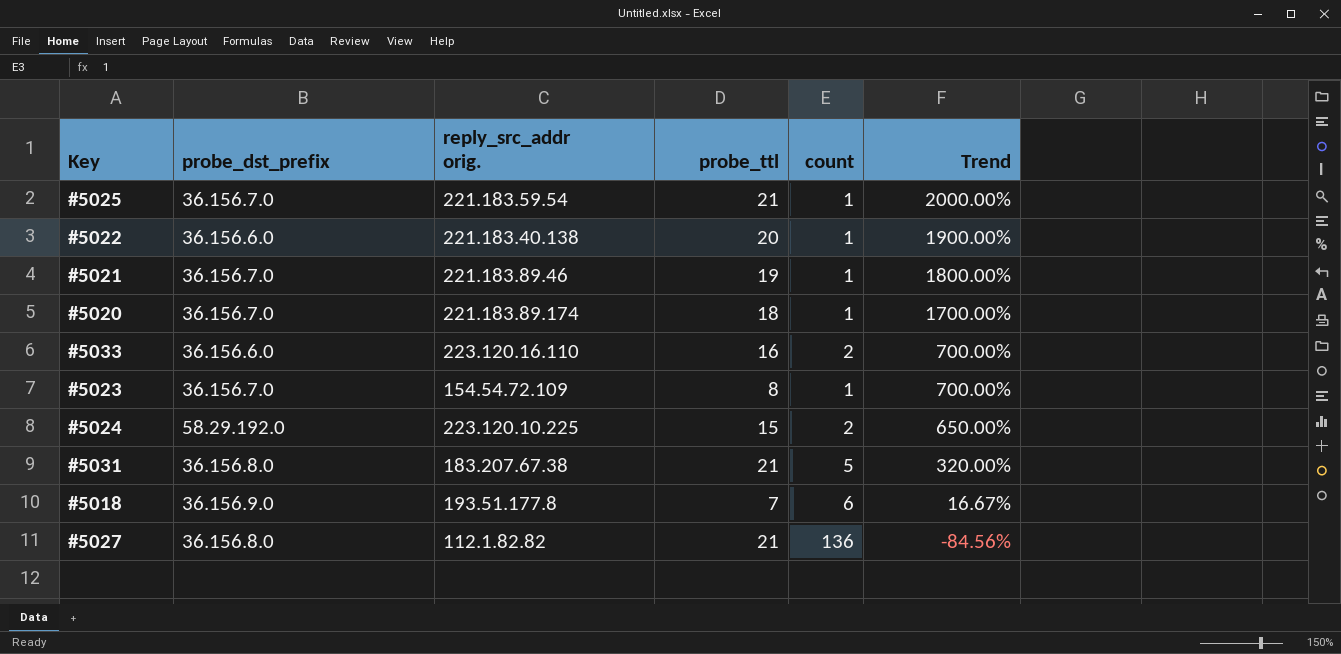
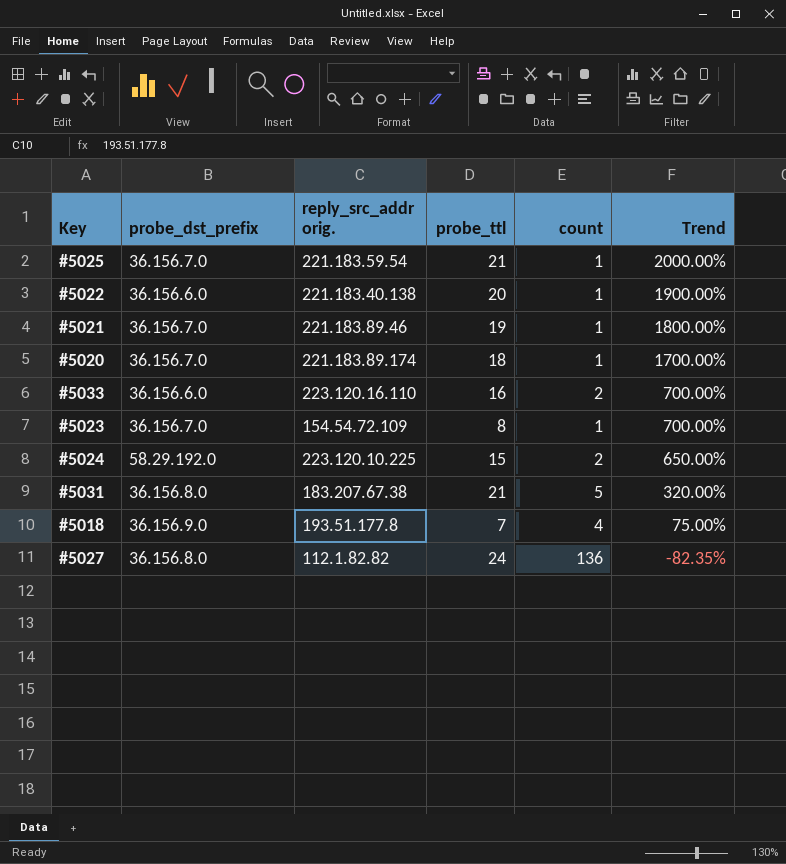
#5018 | count: 6 -> 4
#5018 | Trend: 16.67% -> 75.00%
#5027 | probe_ttl: 21 -> 24
#5027 | Trend: -84.56% -> -82.35%

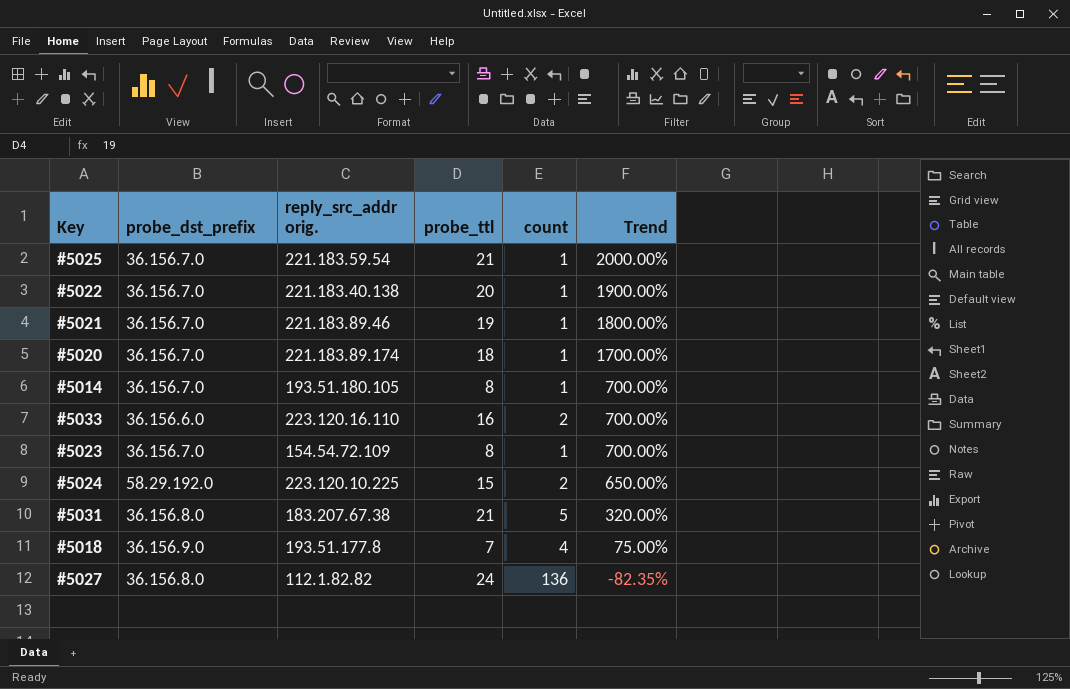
#5022 | probe_dst_prefix: 36.156.6.0 -> 36.156.7.0
row #5014: none -> 36.156.7.0 | 193.51.180.105 | 8 | 1 | 700.00%

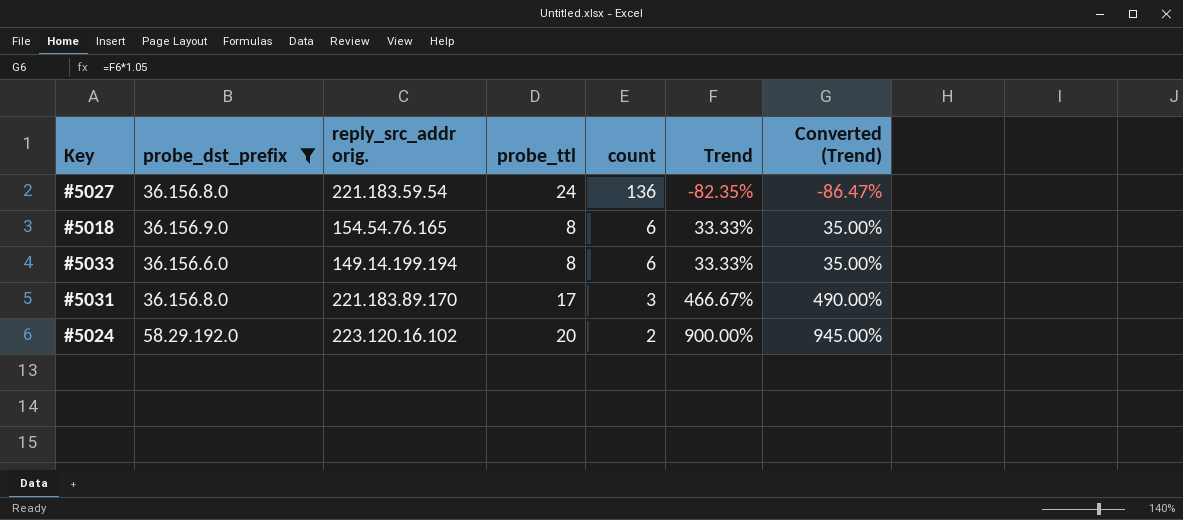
filter: none -> probe_dst_prefix != 36.156.7.0
row order: Trend descending -> count descending
column Converted (Trend) | formula: none -> [Trend] * 1.05
#5027 | reply_src_addr orig.: 112.1.82.82 -> 221.183.59.54
#5018 | reply_src_addr orig.: 193.51.177.8 -> 154.54.76.165
#5018 | probe_ttl: 7 -> 8
#5018 | count: 4 -> 6
#5018 | Trend: 75.00% -> 33.33%
#5033 | reply_src_addr orig.: 223.120.16.110 -> 149.14.199.194
#5033 | probe_ttl: 16 -> 8
#5033 | count: 2 -> 6
#5033 | Trend: 700.00% -> 33.33%
#5031 | reply_src_addr orig.: 183.207.67.38 -> 221.183.89.170
#5031 | probe_ttl: 21 -> 17
#5031 | count: 5 -> 3
#5031 | Trend: 320.00% -> 466.67%
#5024 | reply_src_addr orig.: 223.120.10.225 -> 223.120.16.102
#5024 | probe_ttl: 15 -> 20
#5024 | Trend: 650.00% -> 900.00%

